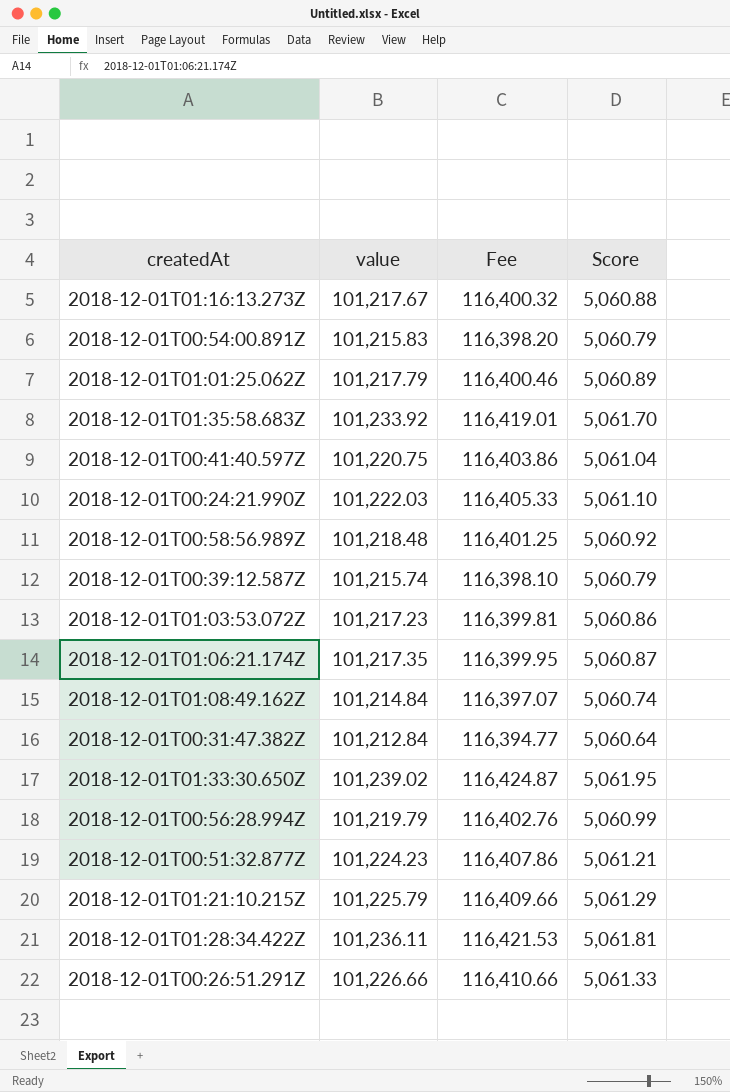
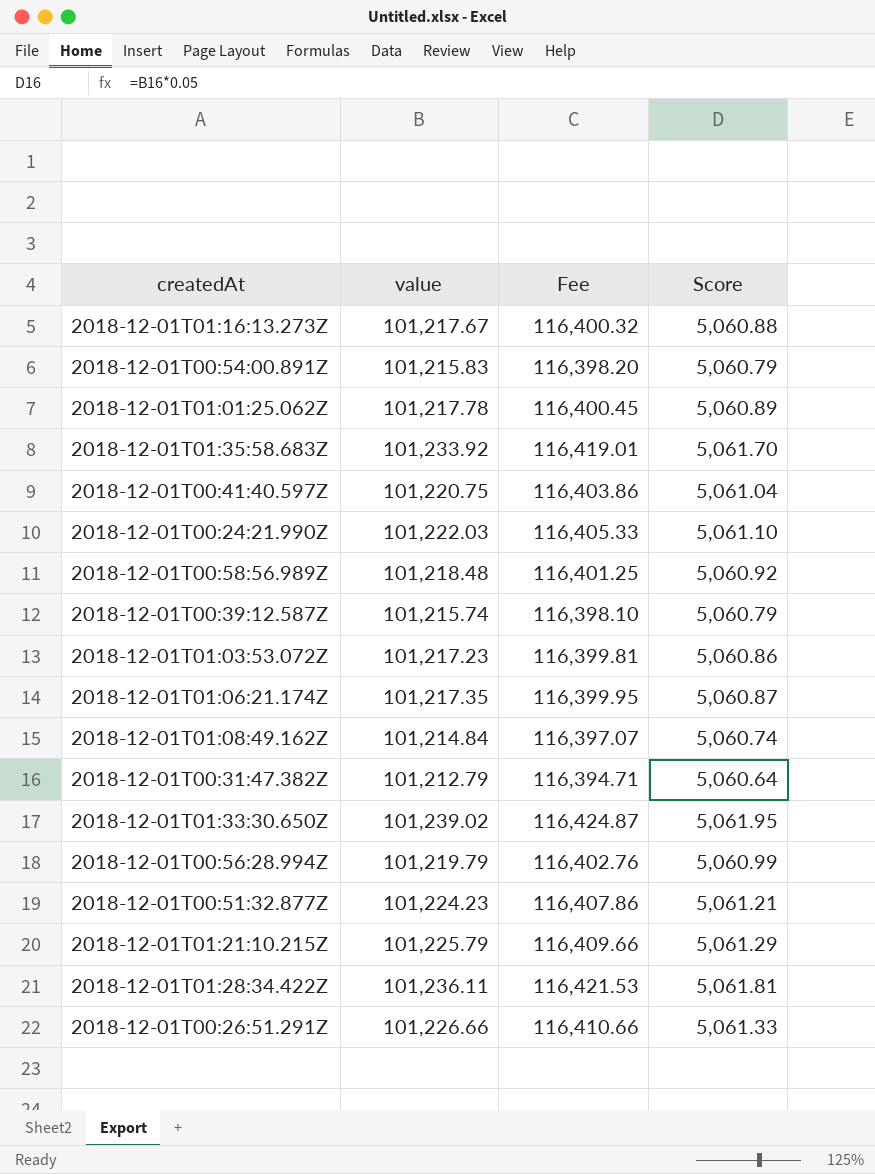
2018-12-01T01:01:25.062Z | value: 101,217.79 -> 101,217.78
2018-12-01T01:01:25.062Z | Fee: 116,400.46 -> 116,400.45
2018-12-01T00:31:47.382Z | value: 101,212.84 -> 101,212.79
2018-12-01T00:31:47.382Z | Fee: 116,394.77 -> 116,394.71

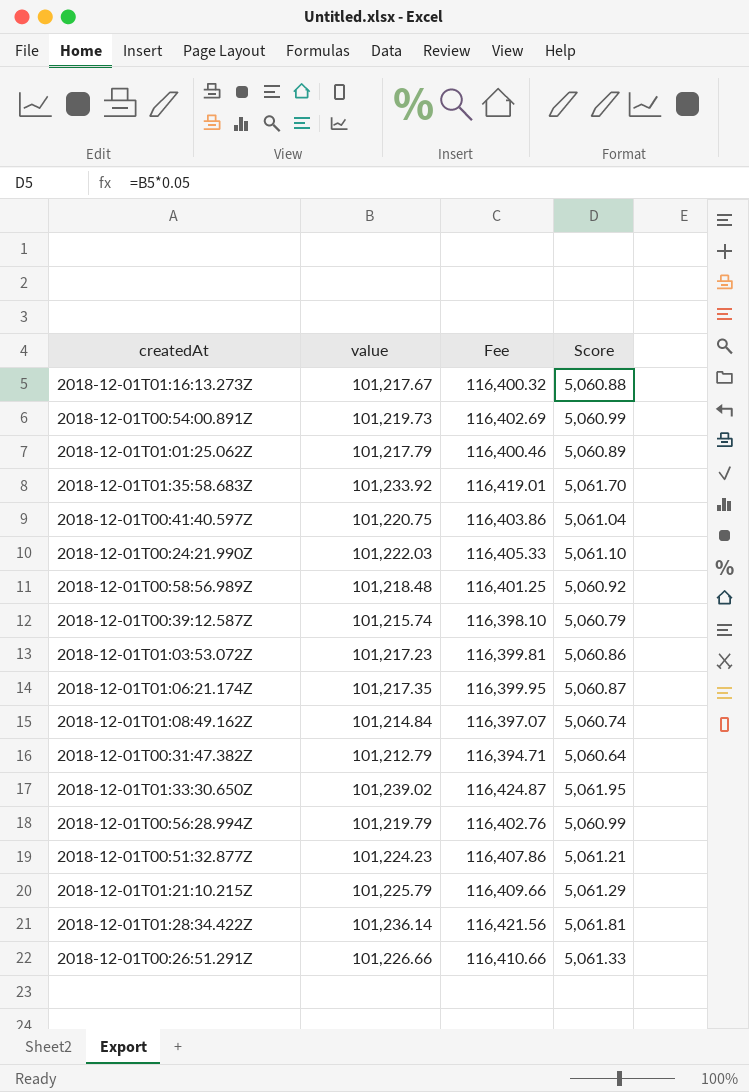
2018-12-01T00:54:00.891Z | value: 101,215.83 -> 101,219.73
2018-12-01T00:54:00.891Z | Fee: 116,398.20 -> 116,402.69
2018-12-01T00:54:00.891Z | Score: 5,060.79 -> 5,060.99
2018-12-01T01:01:25.062Z | value: 101,217.78 -> 101,217.79
2018-12-01T01:01:25.062Z | Fee: 116,400.45 -> 116,400.46
2018-12-01T01:28:34.422Z | value: 101,236.11 -> 101,236.14
2018-12-01T01:28:34.422Z | Fee: 116,421.53 -> 116,421.56

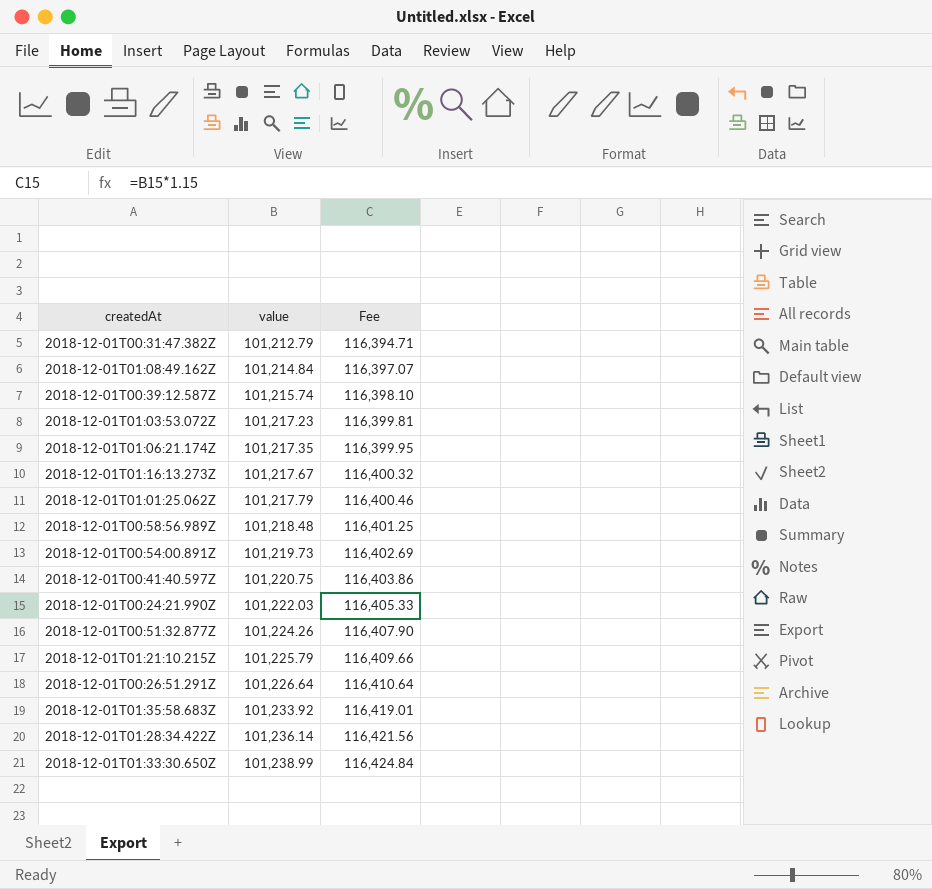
row order: none -> value ascending
column Score | formula: [value] * 0.05 -> none
row 2018-12-01T00:56:28.994Z: 101,219.79 | 116,402.76 | 5,060.99 -> none
2018-12-01T00:51:32.877Z | value: 101,224.23 -> 101,224.26
2018-12-01T00:51:32.877Z | Fee: 116,407.86 -> 116,407.90
2018-12-01T00:26:51.291Z | value: 101,226.66 -> 101,226.64
2018-12-01T00:26:51.291Z | Fee: 116,410.66 -> 116,410.64
2018-12-01T01:33:30.650Z | value: 101,239.02 -> 101,238.99
2018-12-01T01:33:30.650Z | Fee: 116,424.87 -> 116,424.84

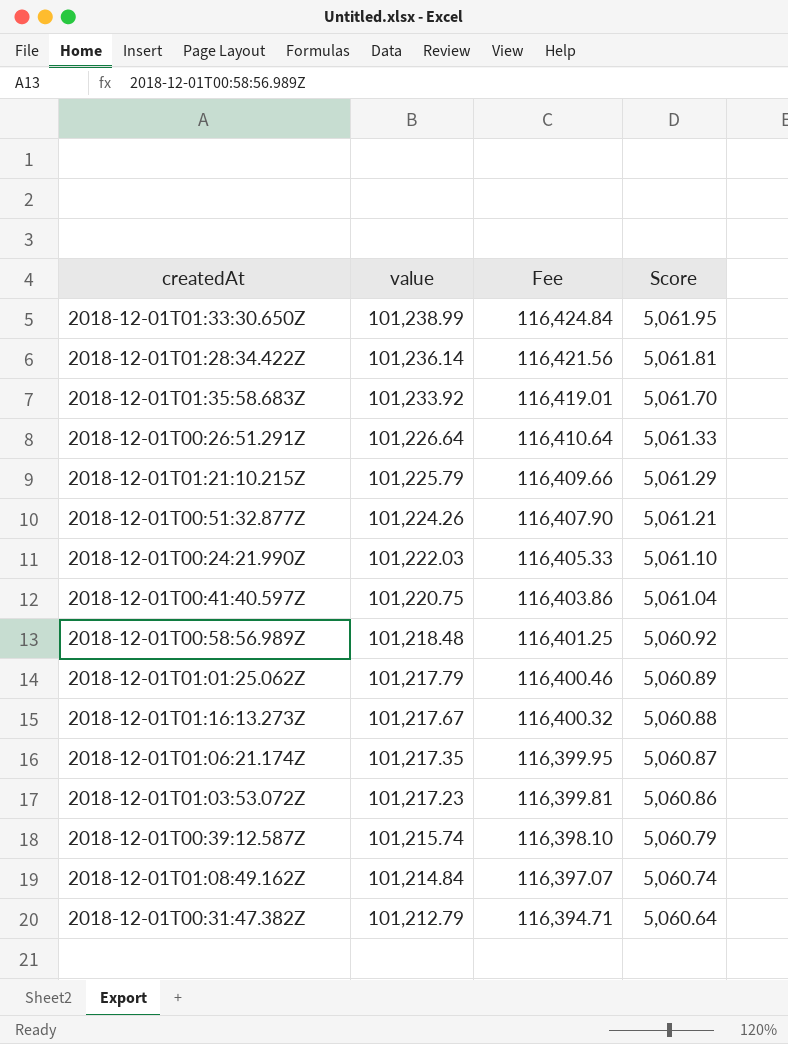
row order: value ascending -> value descending
column Score | formula: none -> [value] * 0.05
row 2018-12-01T00:54:00.891Z: 101,219.73 | 116,402.69 -> none

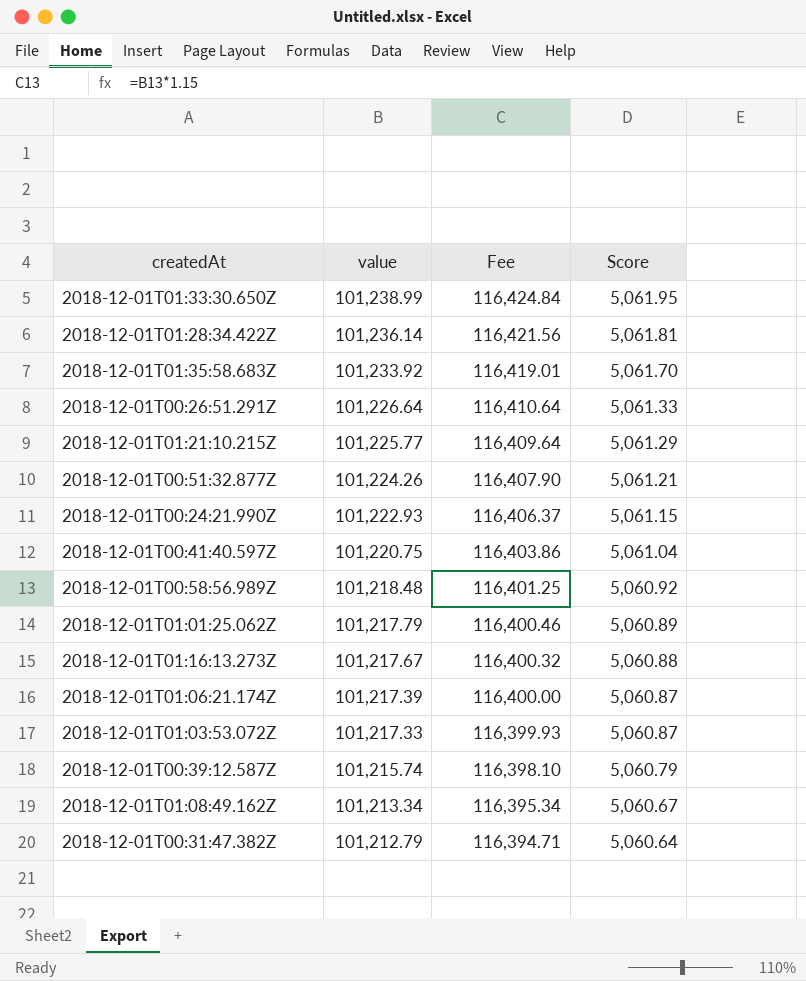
2018-12-01T01:21:10.215Z | value: 101,225.79 -> 101,225.77
2018-12-01T01:21:10.215Z | Fee: 116,409.66 -> 116,409.64
2018-12-01T00:24:21.990Z | value: 101,222.03 -> 101,222.93
2018-12-01T00:24:21.990Z | Fee: 116,405.33 -> 116,406.37
2018-12-01T00:24:21.990Z | Score: 5,061.10 -> 5,061.15
2018-12-01T01:06:21.174Z | value: 101,217.35 -> 101,217.39
2018-12-01T01:06:21.174Z | Fee: 116,399.95 -> 116,400.00
2018-12-01T01:03:53.072Z | value: 101,217.23 -> 101,217.33
2018-12-01T01:03:53.072Z | Fee: 116,399.81 -> 116,399.93
2018-12-01T01:03:53.072Z | Score: 5,060.86 -> 5,060.87
2018-12-01T01:08:49.162Z | value: 101,214.84 -> 101,213.34
2018-12-01T01:08:49.162Z | Fee: 116,397.07 -> 116,395.34
2018-12-01T01:08:49.162Z | Score: 5,060.74 -> 5,060.67

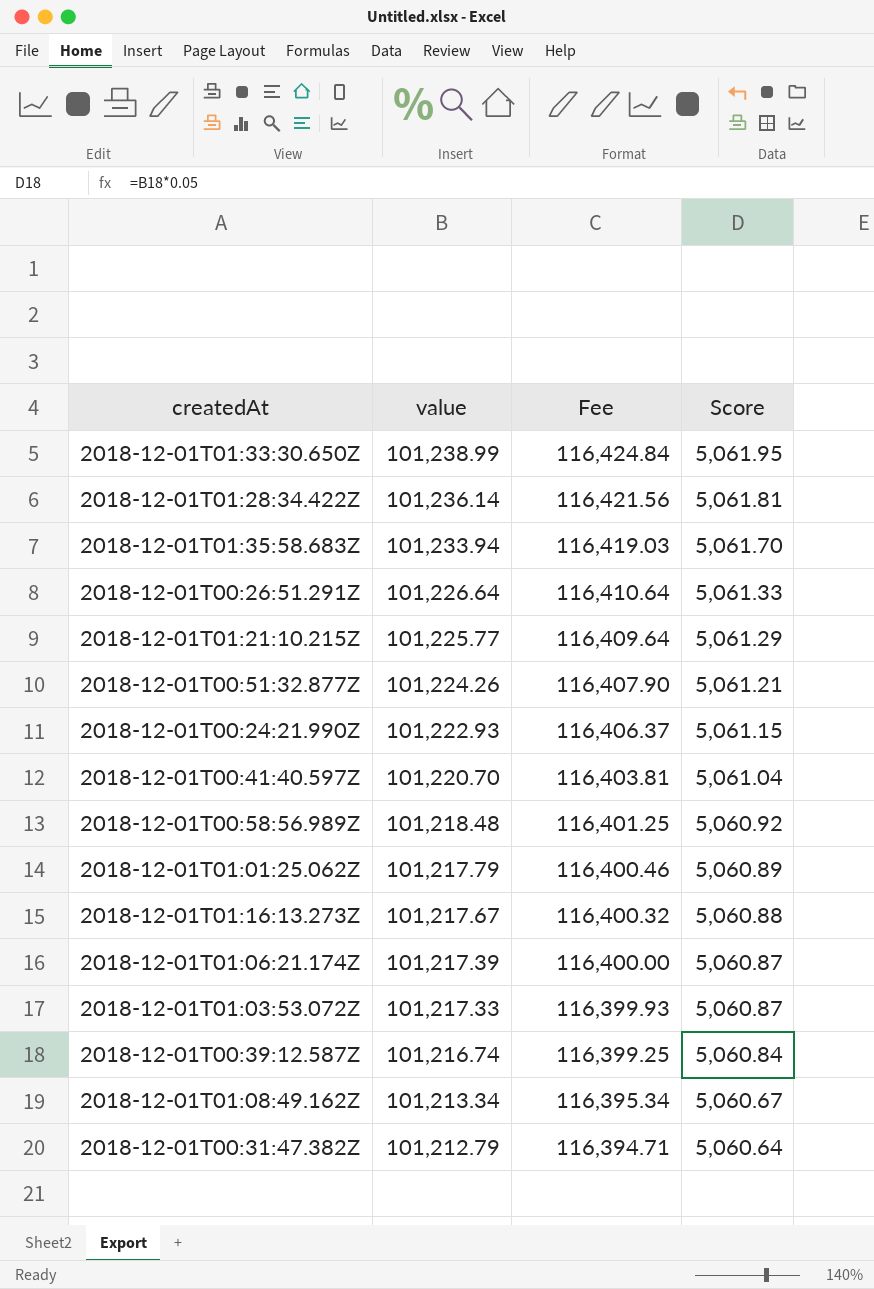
2018-12-01T01:35:58.683Z | value: 101,233.92 -> 101,233.94
2018-12-01T01:35:58.683Z | Fee: 116,419.01 -> 116,419.03
2018-12-01T00:41:40.597Z | value: 101,220.75 -> 101,220.70
2018-12-01T00:41:40.597Z | Fee: 116,403.86 -> 116,403.81
2018-12-01T00:39:12.587Z | value: 101,215.74 -> 101,216.74
2018-12-01T00:39:12.587Z | Fee: 116,398.10 -> 116,399.25
2018-12-01T00:39:12.587Z | Score: 5,060.79 -> 5,060.84

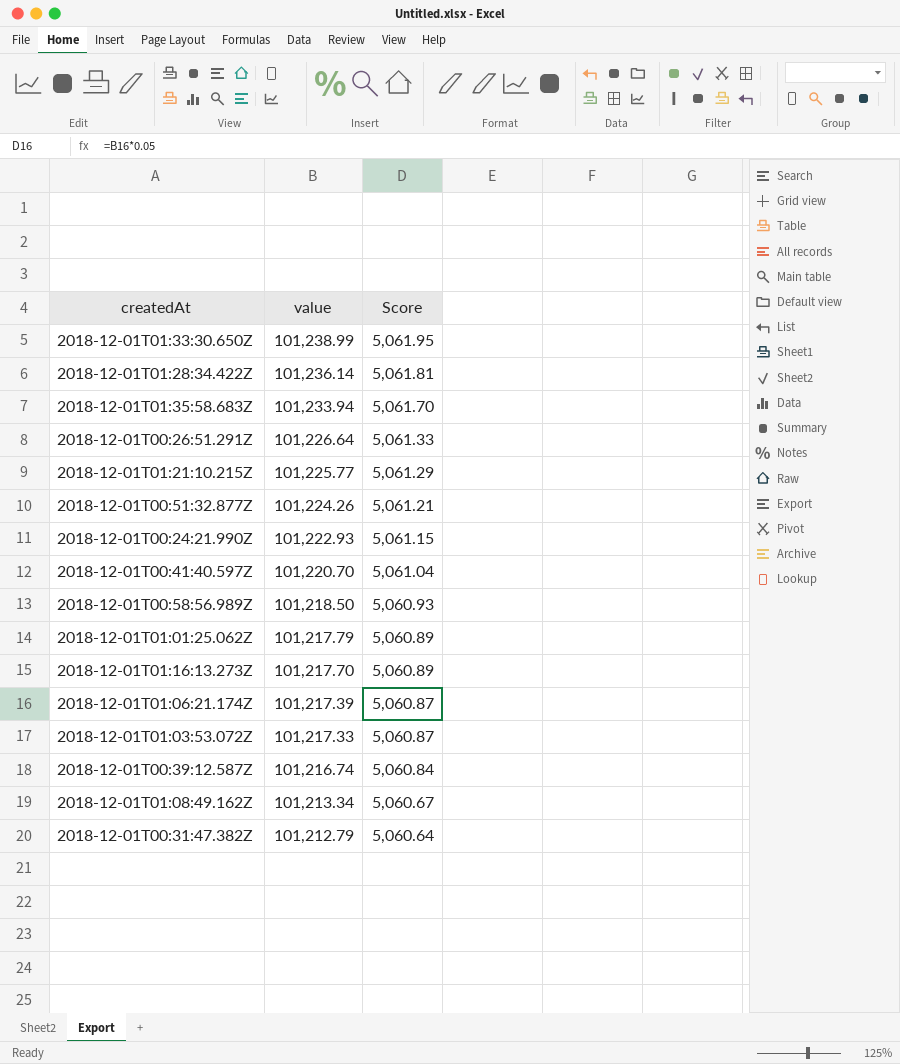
column Fee | formula: [value] * 1.15 -> none
2018-12-01T00:58:56.989Z | value: 101,218.48 -> 101,218.50
2018-12-01T00:58:56.989Z | Score: 5,060.92 -> 5,060.93
2018-12-01T01:16:13.273Z | value: 101,217.67 -> 101,217.70
2018-12-01T01:16:13.273Z | Score: 5,060.88 -> 5,060.89

